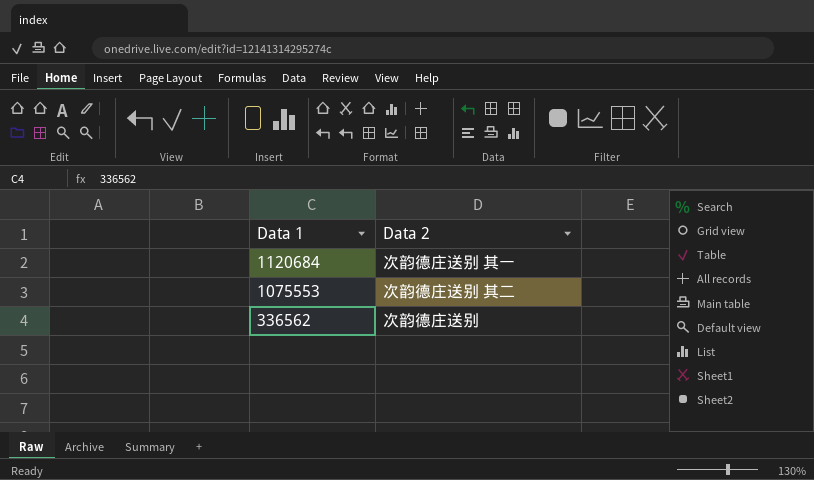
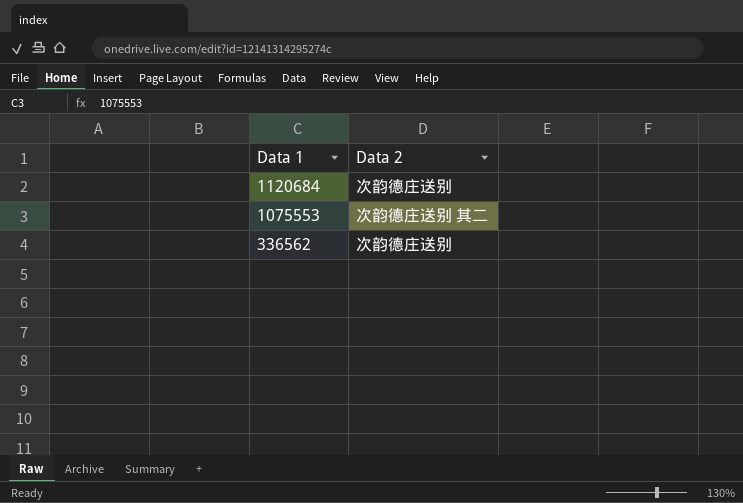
1120684 | Data 2: 次韵德庄送别 其一 -> 次韵德庄送别

